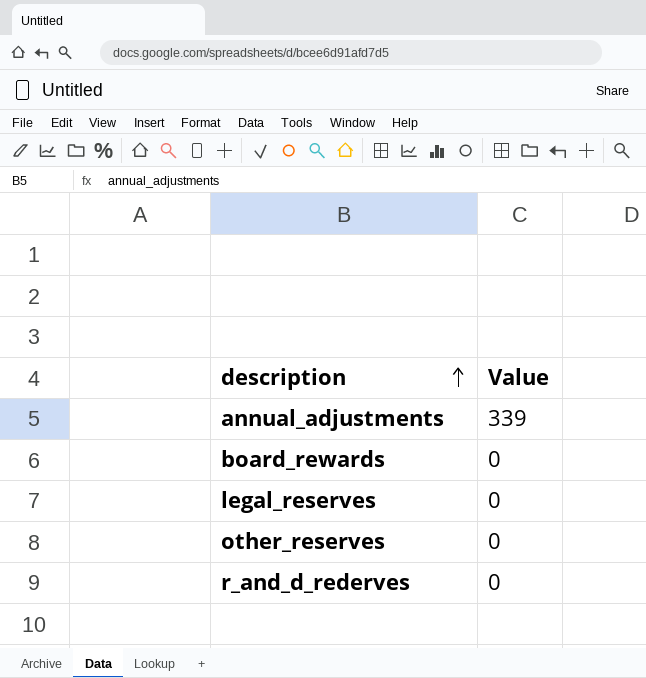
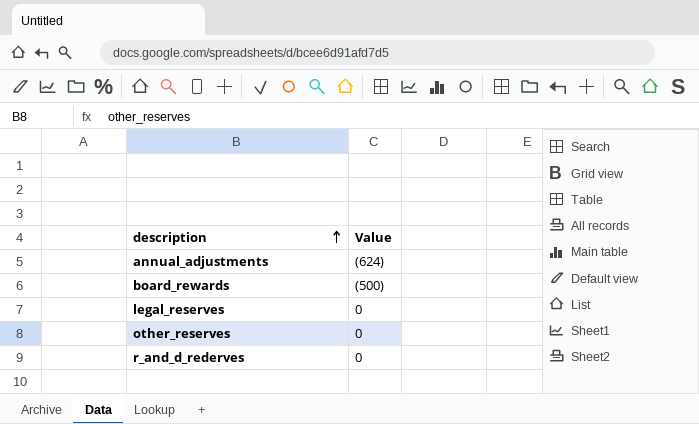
annual_adjustments | Value: 339 -> (624)
board_rewards | Value: 0 -> (500)

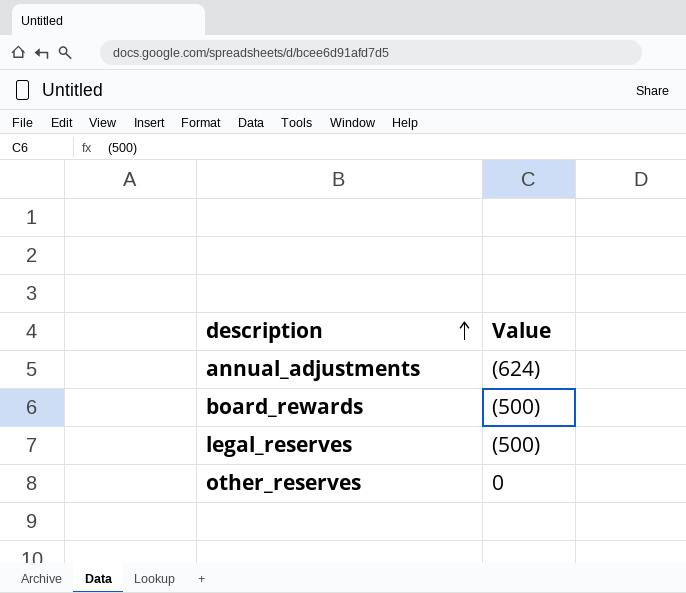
row r_and_d_rederves: 0 -> none
legal_reserves | Value: 0 -> (500)

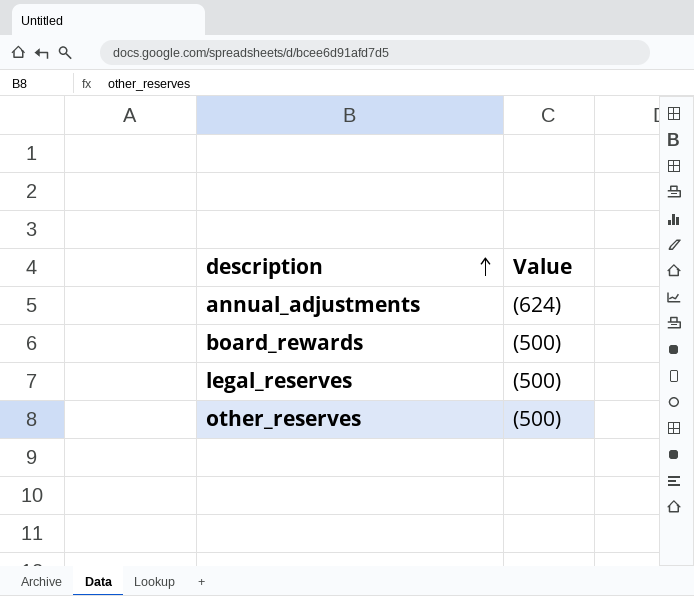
other_reserves | Value: 0 -> (500)

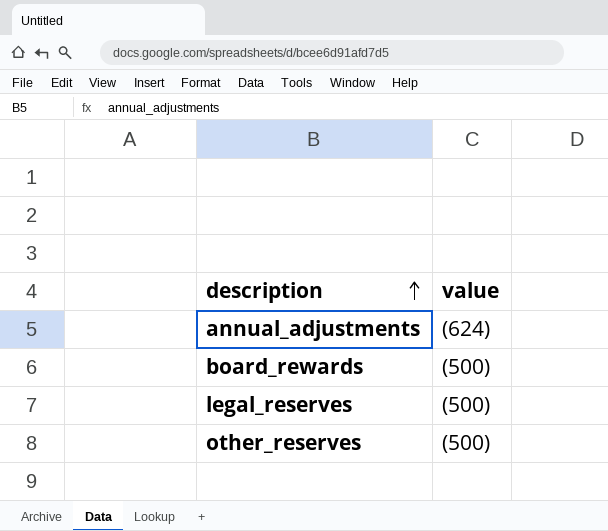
column name: Value -> value

